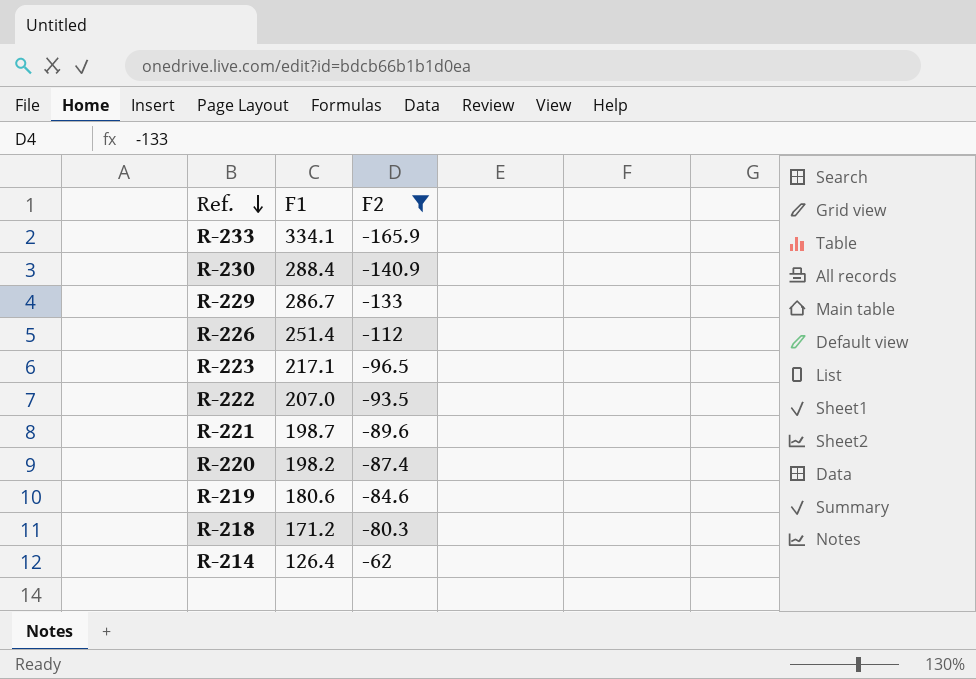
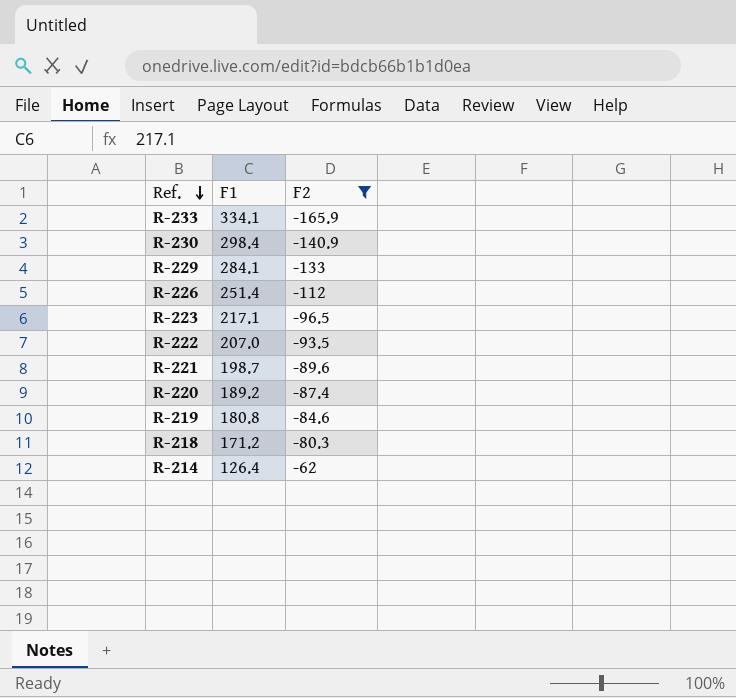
R-230 | F1: 288.4 -> 298.4
R-229 | F1: 286.7 -> 284.1
R-220 | F1: 198.2 -> 189.2
R-219 | F1: 180.6 -> 180.8

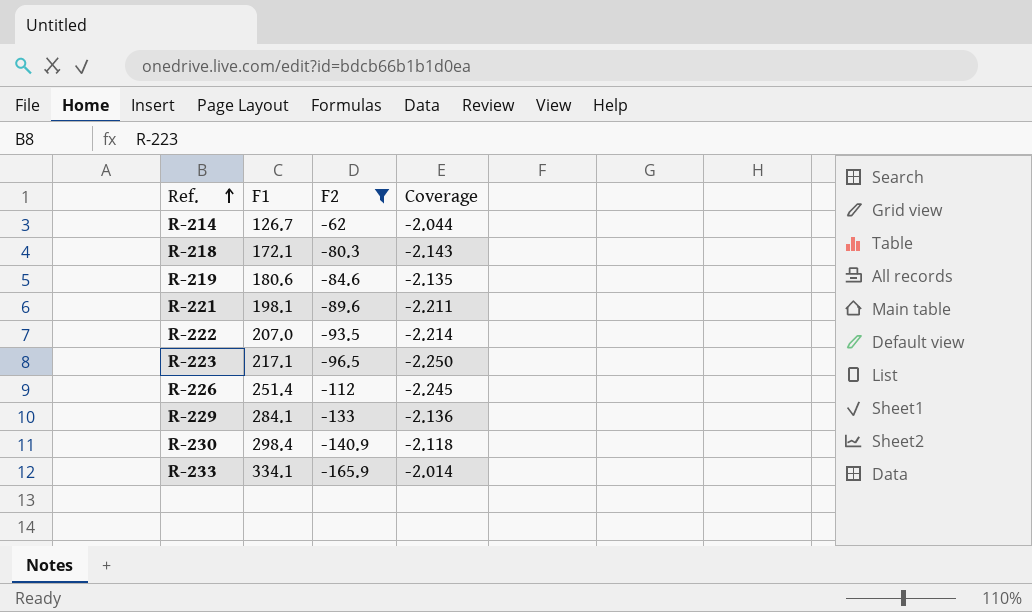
row order: Ref. descending -> Ref. ascending
column Coverage | formula: none -> [F1] / [F2]
row R-220: 189.2 | -87.4 -> none
R-214 | F1: 126.4 -> 126.7
R-218 | F1: 171.2 -> 172.1
R-219 | F1: 180.8 -> 180.6
R-221 | F1: 198.7 -> 198.1

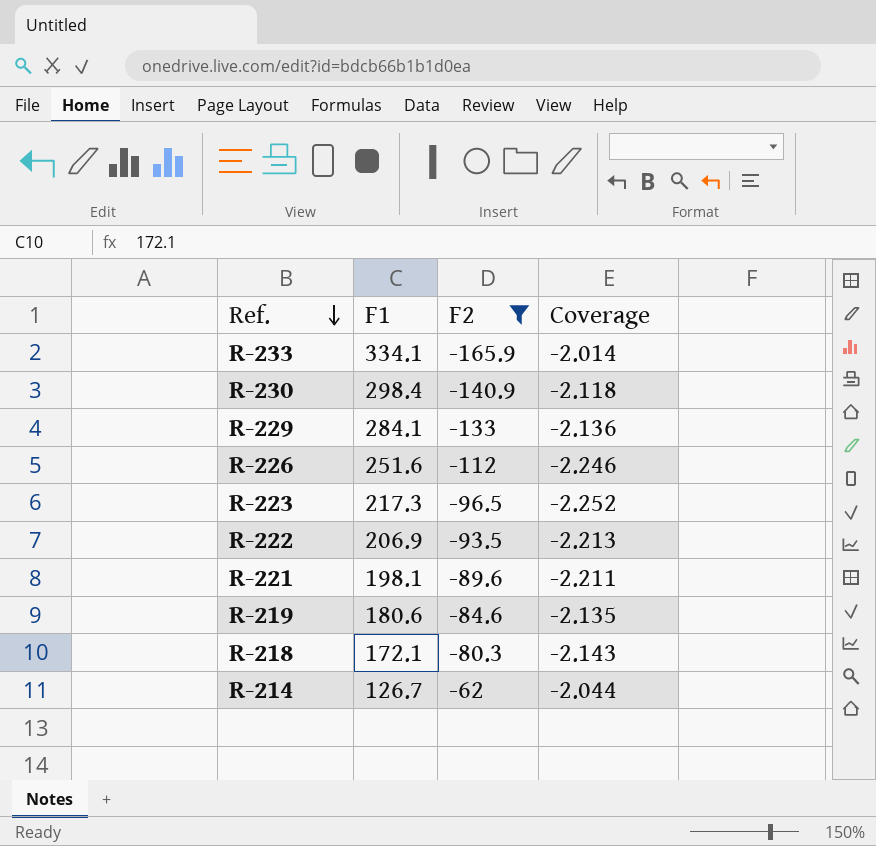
row order: Ref. ascending -> Ref. descending
R-226 | F1: 251.4 -> 251.6
R-226 | Coverage: -2.245 -> -2.246
R-223 | F1: 217.1 -> 217.3
R-223 | Coverage: -2.250 -> -2.252
R-222 | F1: 207.0 -> 206.9
R-222 | Coverage: -2.214 -> -2.213

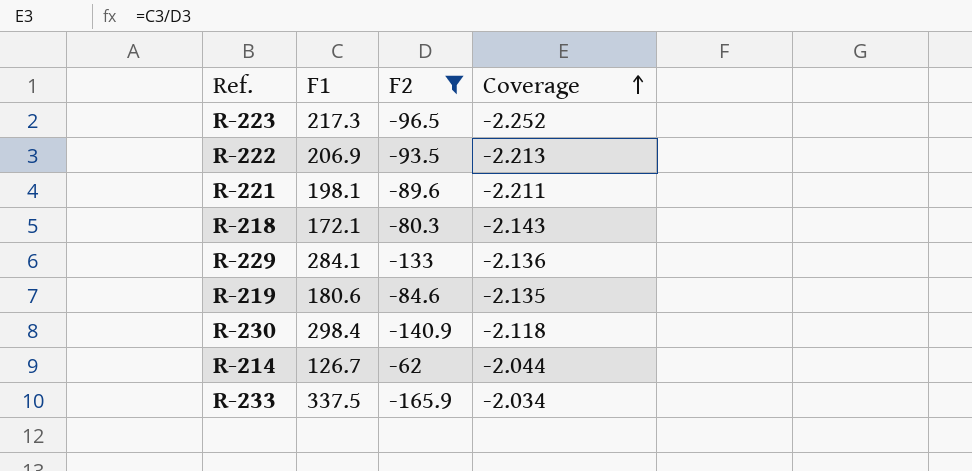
row order: Ref. descending -> Coverage ascending
row R-226: 251.6 | -112 | -2.246 -> none
R-233 | F1: 334.1 -> 337.5
R-233 | Coverage: -2.014 -> -2.034

